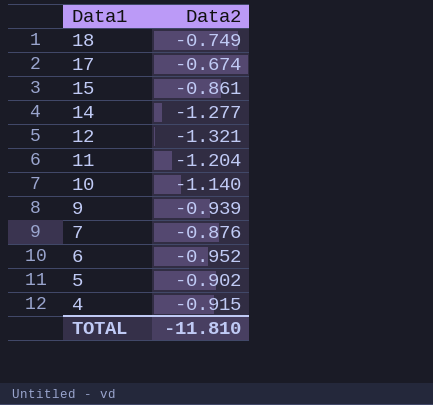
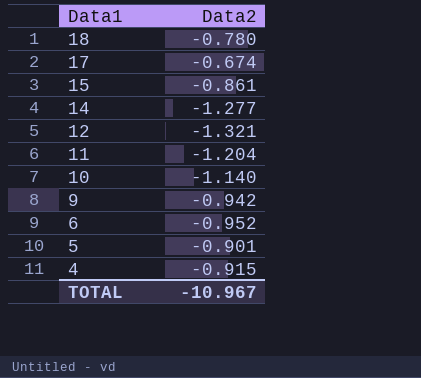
row 7: -0.876 -> none
18 | Data2: -0.749 -> -0.780
9 | Data2: -0.939 -> -0.942
5 | Data2: -0.902 -> -0.901
TOTAL | Data2: -11.810 -> -10.967

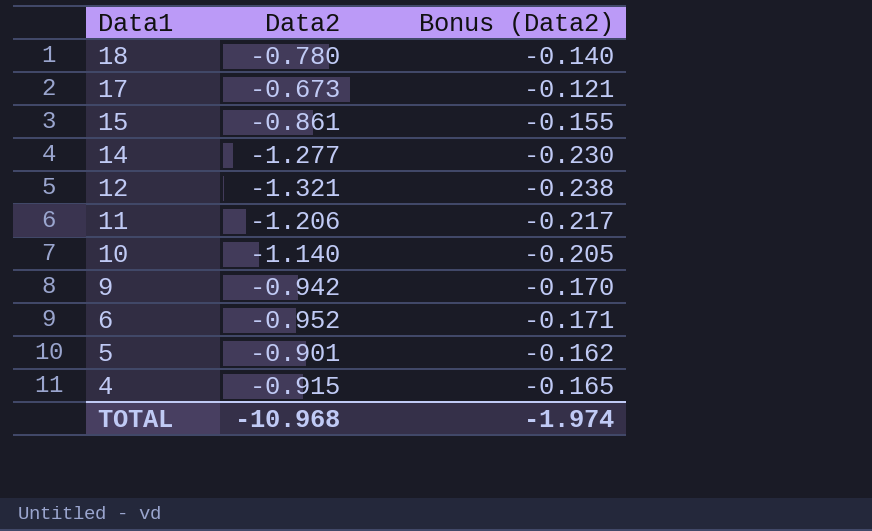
column Bonus (Data2) | formula: none -> [Data2] * 0.18
17 | Data2: -0.674 -> -0.673
11 | Data2: -1.204 -> -1.206
TOTAL | Data2: -10.967 -> -10.968

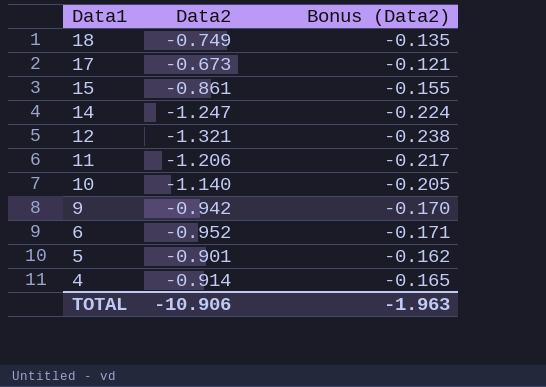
18 | Data2: -0.780 -> -0.749
18 | Bonus (Data2): -0.140 -> -0.135
14 | Data2: -1.277 -> -1.247
14 | Bonus (Data2): -0.230 -> -0.224
4 | Data2: -0.915 -> -0.914
TOTAL | Data2: -10.968 -> -10.906
TOTAL | Bonus (Data2): -1.974 -> -1.963

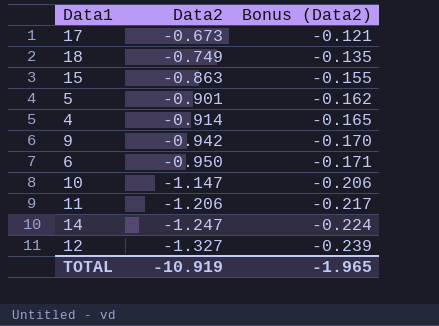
row order: Data1 descending -> Data2 descending
15 | Data2: -0.861 -> -0.863
6 | Data2: -0.952 -> -0.950
10 | Data2: -1.140 -> -1.147
10 | Bonus (Data2): -0.205 -> -0.206
12 | Data2: -1.321 -> -1.327
12 | Bonus (Data2): -0.238 -> -0.239
TOTAL | Data2: -10.906 -> -10.919
TOTAL | Bonus (Data2): -1.963 -> -1.965

